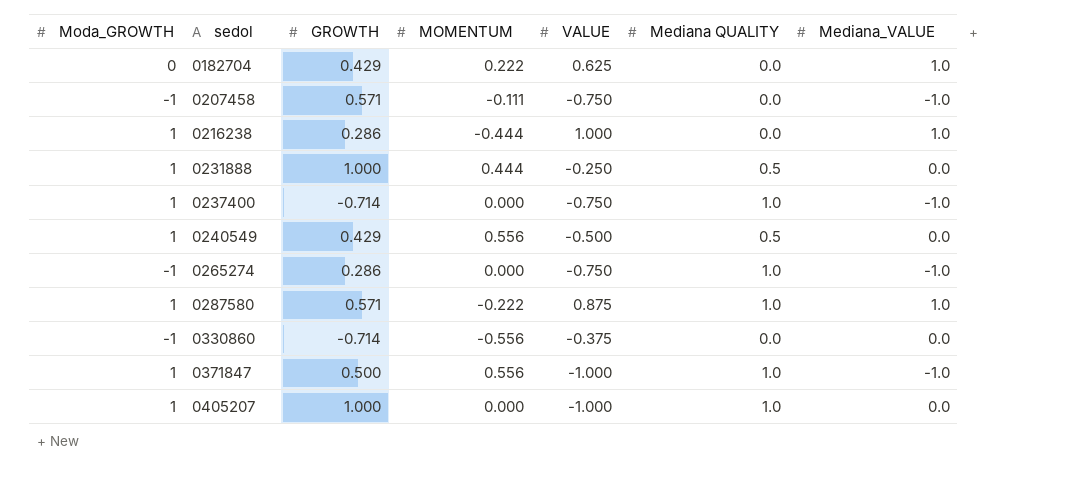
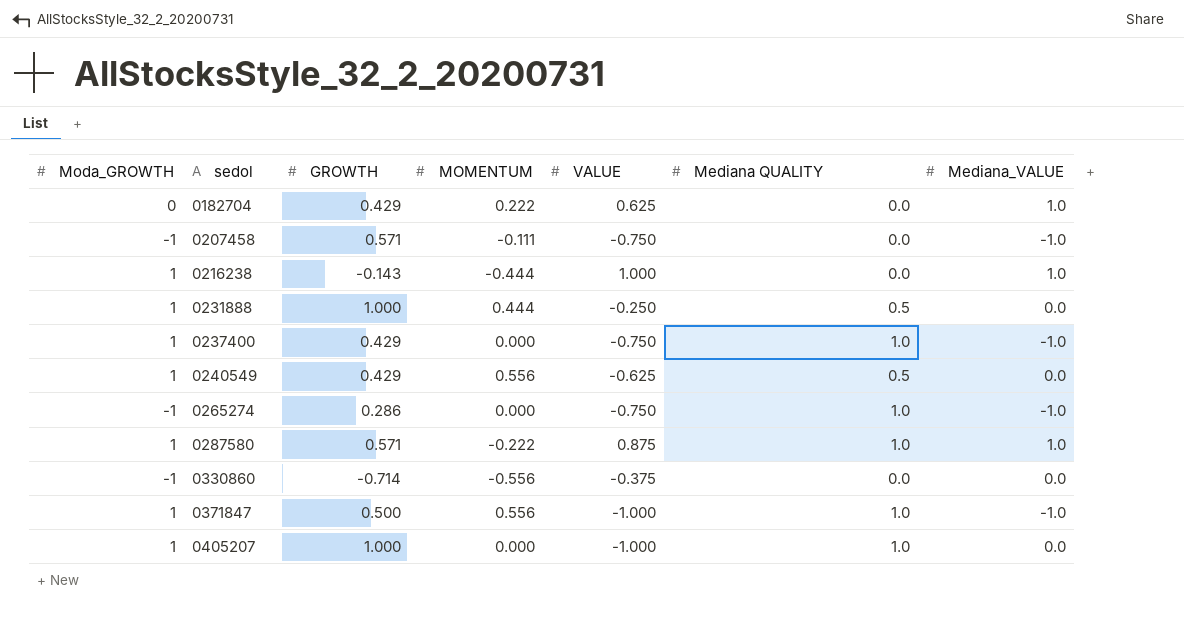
0216238 | GROWTH: 0.286 -> -0.143
0237400 | GROWTH: -0.714 -> 0.429
0240549 | VALUE: -0.500 -> -0.625

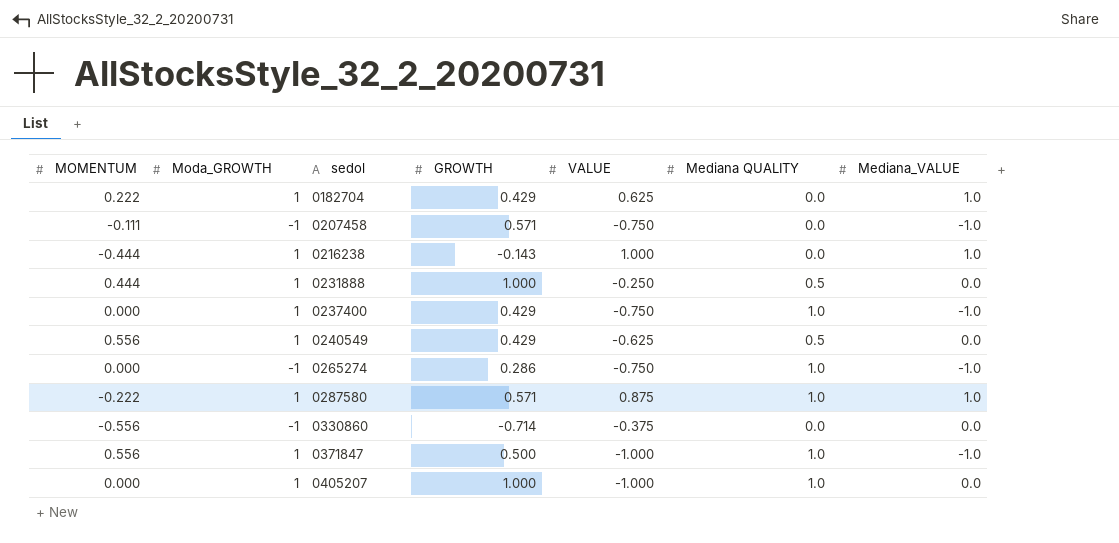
column MOMENTUM | position: 4 -> 1
0182704 | Moda_GROWTH: 0 -> 1

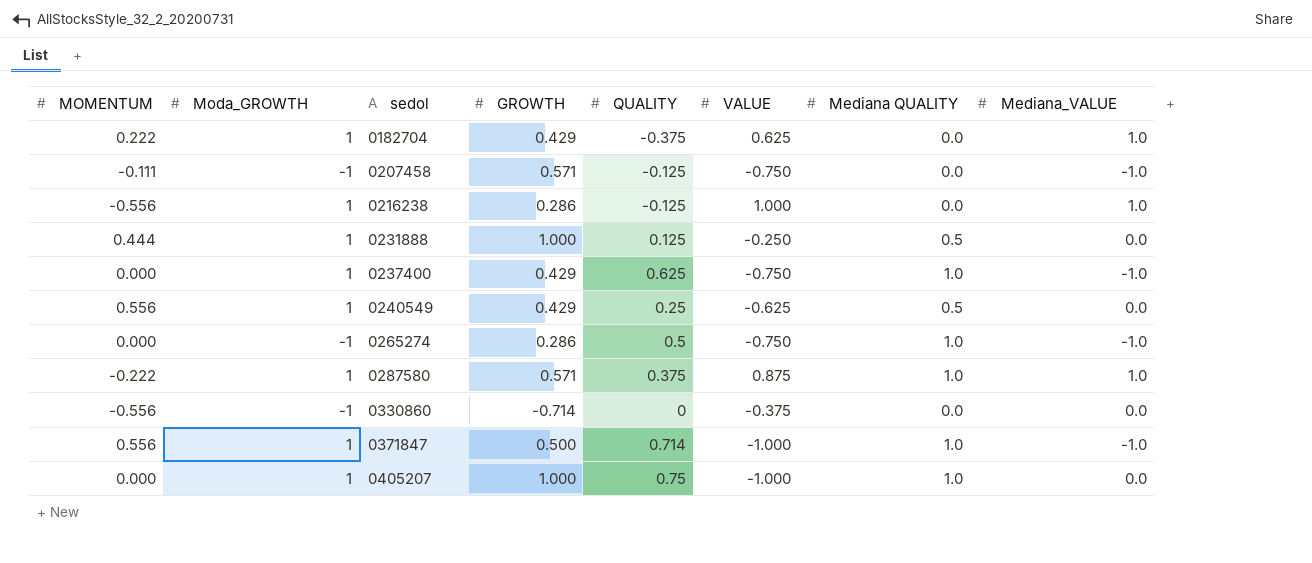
column QUALITY | position: none -> 5
0216238 | MOMENTUM: -0.444 -> -0.556
0216238 | GROWTH: -0.143 -> 0.286

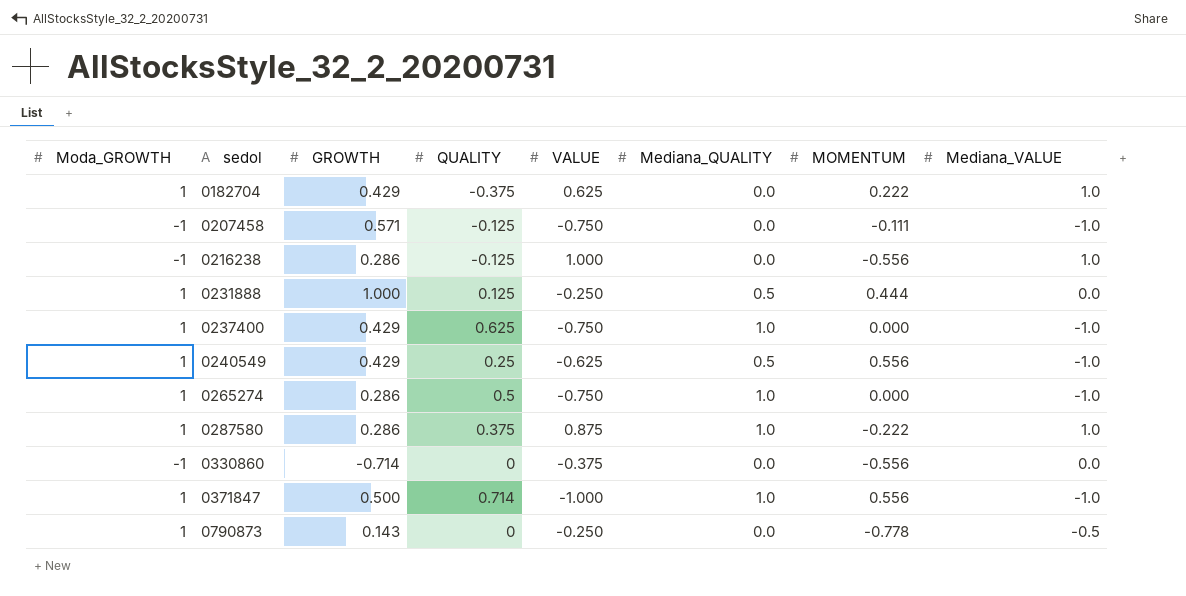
column name: Mediana QUALITY -> Mediana_QUALITY
column MOMENTUM | position: 1 -> 7
row 0405207: 0.000 | 1 | 1.000 | 0.75 | -1.000 | 1.0 | 0.0 -> none
0216238 | Moda_GROWTH: 1 -> -1
0240549 | Mediana_VALUE: 0.0 -> -1.0
0265274 | Moda_GROWTH: -1 -> 1
0287580 | GROWTH: 0.571 -> 0.286
row 0790873: none -> 1 | 0.143 | 0 | -0.250 | 0.0 | -0.778 | -0.5

